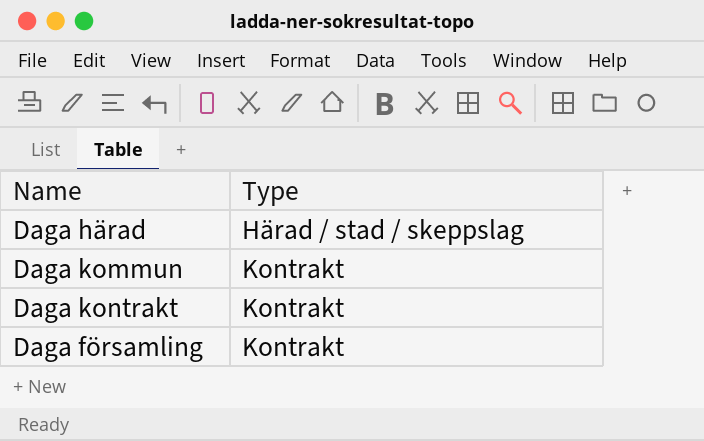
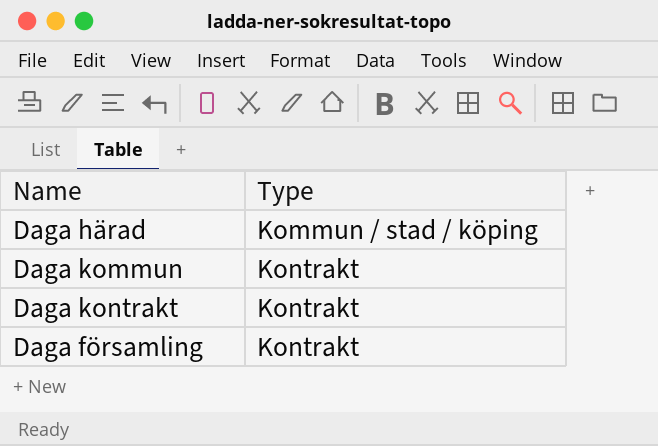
Daga härad | Type: Härad / stad / skeppslag -> Kommun / stad / köping

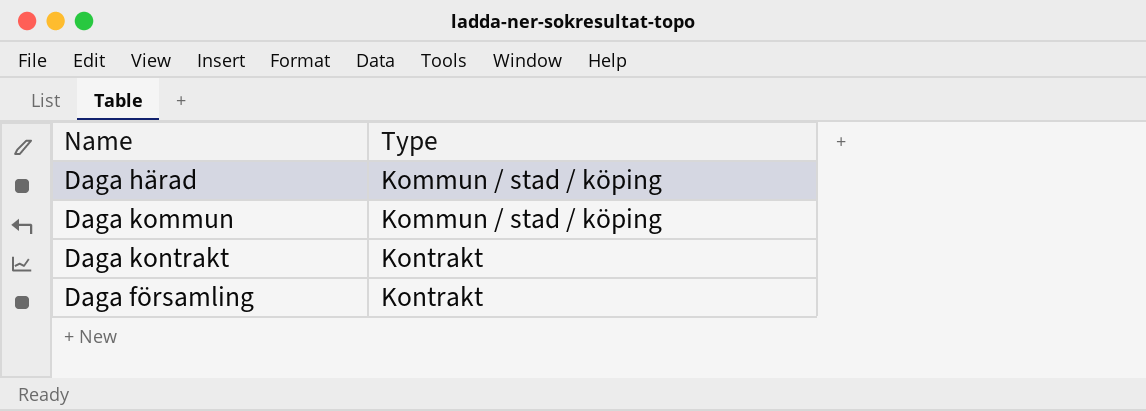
Daga kommun | Type: Kontrakt -> Kommun / stad / köping

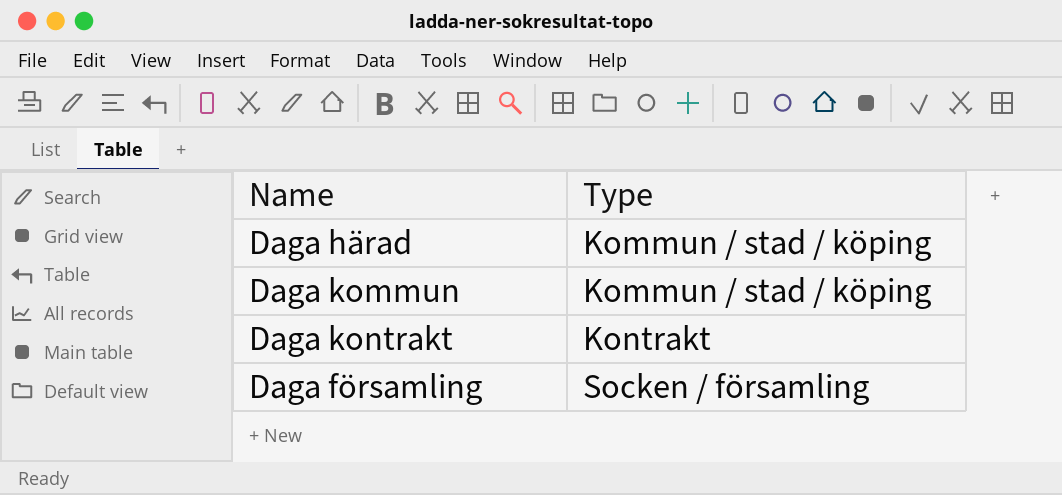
Daga församling | Type: Kontrakt -> Socken / församling

